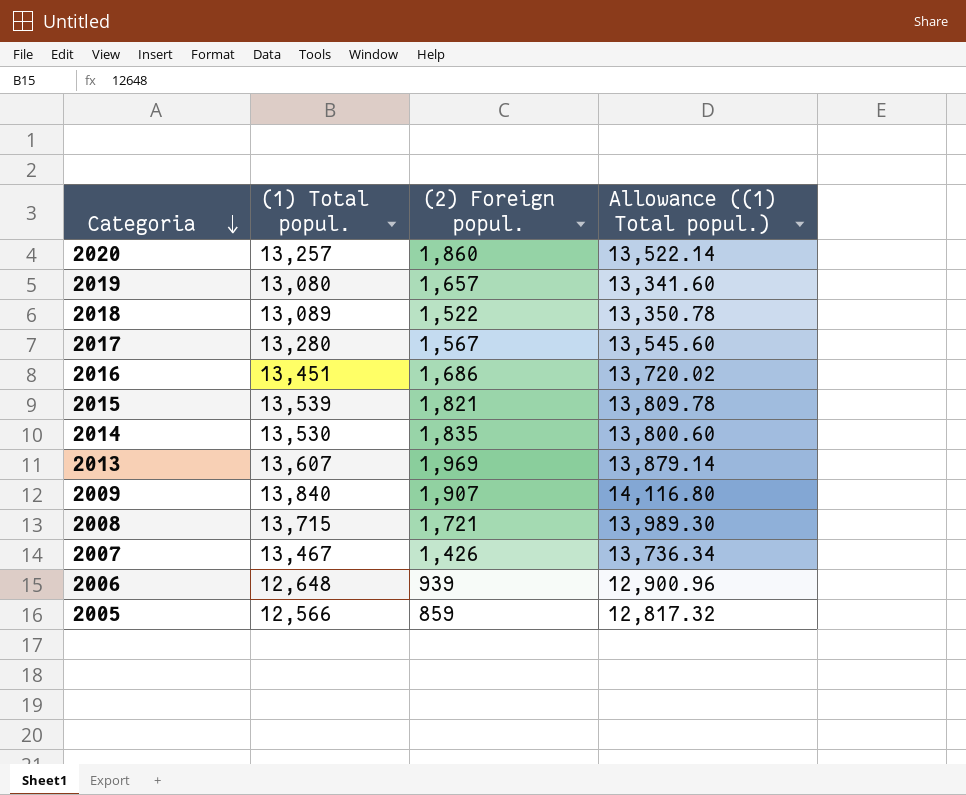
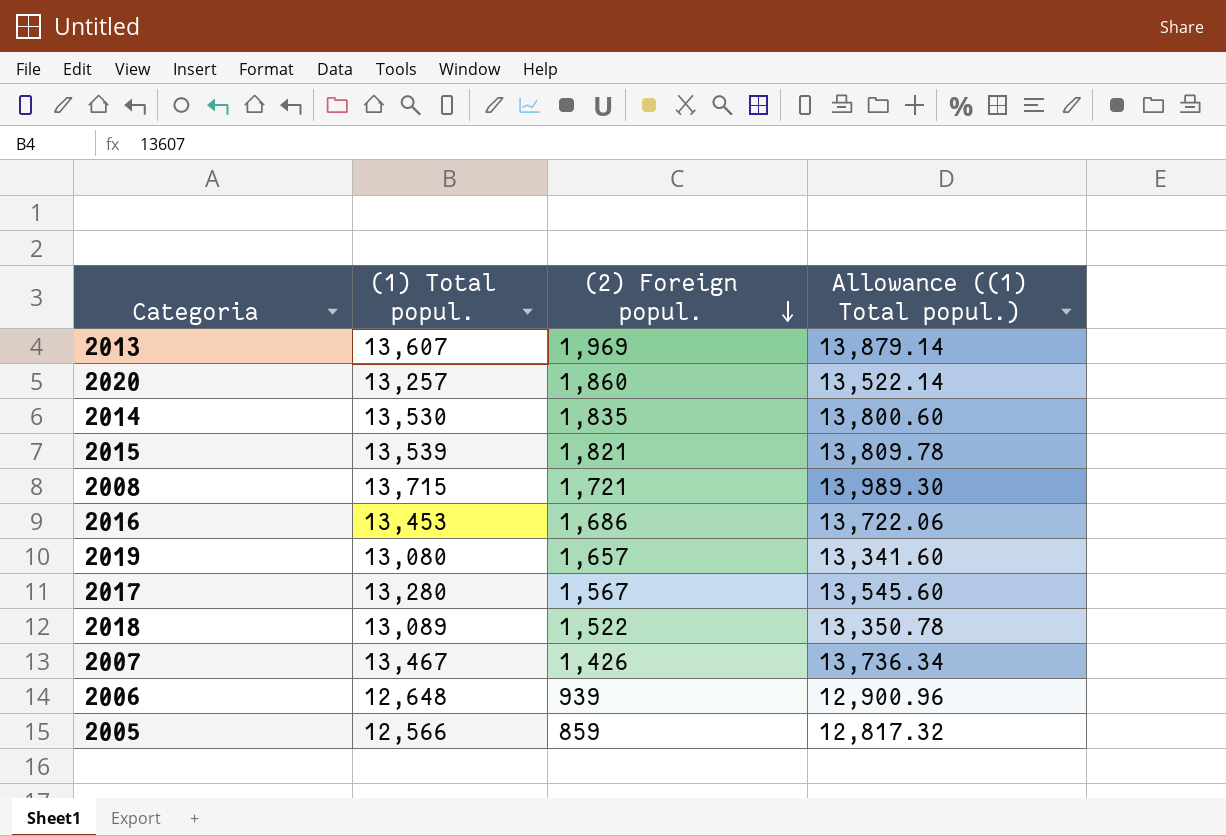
row order: Categoria descending -> (2) Foreign popul. descending
row 2009: 13,840 | 1,907 | 14,116.80 -> none
2016 | (1) Total popul.: 13,451 -> 13,453
2016 | Allowance ((1) Total popul.): 13,720.02 -> 13,722.06

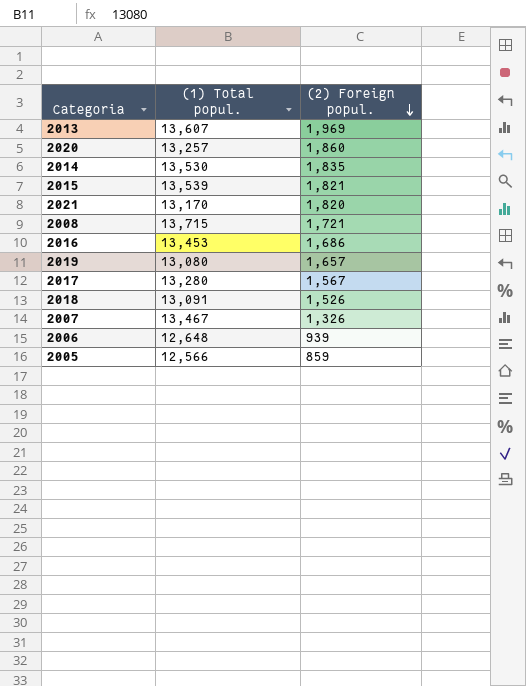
column Allowance ((1) Total popul.) | formula: [(1) Total popul.] * 1.02 -> none
row 2021: none -> 13,170 | 1,820
2018 | (1) Total popul.: 13,089 -> 13,091
2018 | (2) Foreign popul.: 1,522 -> 1,526
2007 | (2) Foreign popul.: 1,426 -> 1,326

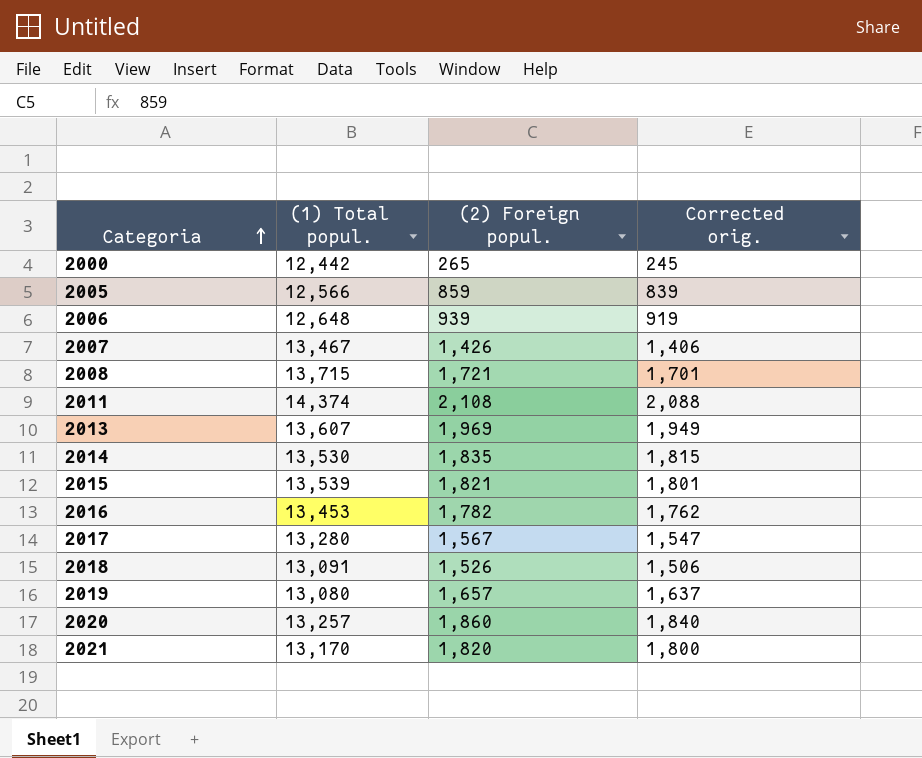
row order: (2) Foreign popul. descending -> Categoria ascending
column Corrected orig. | formula: none -> [(2) Foreign popul.] - 20
row 2000: none -> 12,442 | 265 | 245
2007 | (2) Foreign popul.: 1,326 -> 1,426
row 2011: none -> 14,374 | 2,108 | 2,088
2016 | (2) Foreign popul.: 1,686 -> 1,782

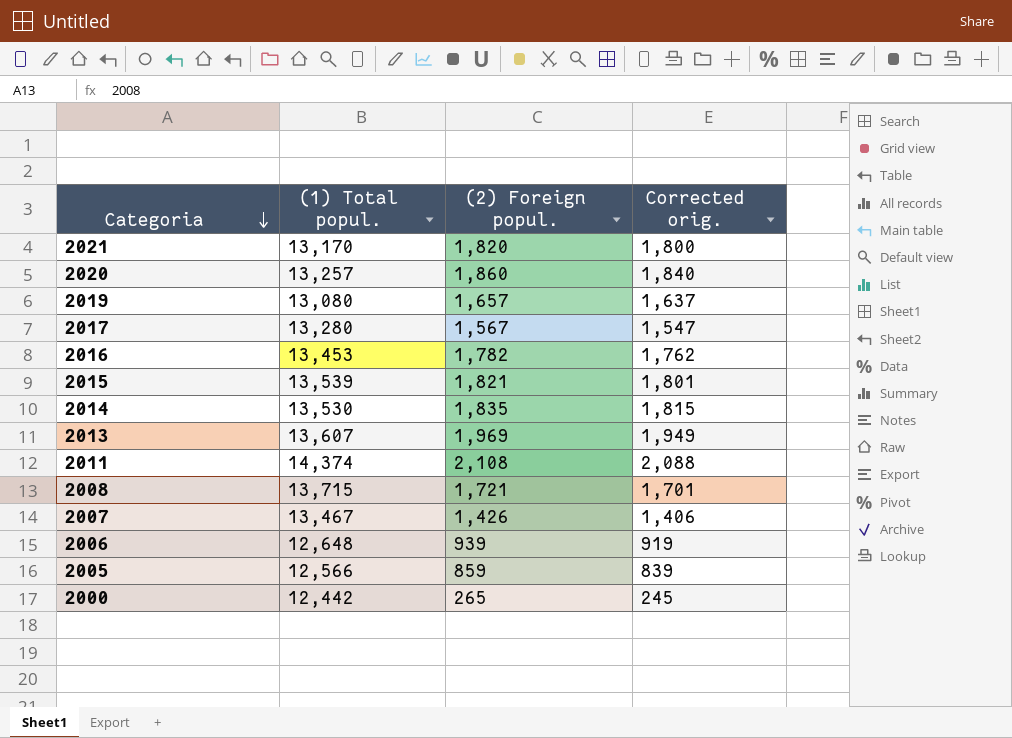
row order: Categoria ascending -> Categoria descending
row 2018: 13,091 | 1,526 | 1,506 -> none

